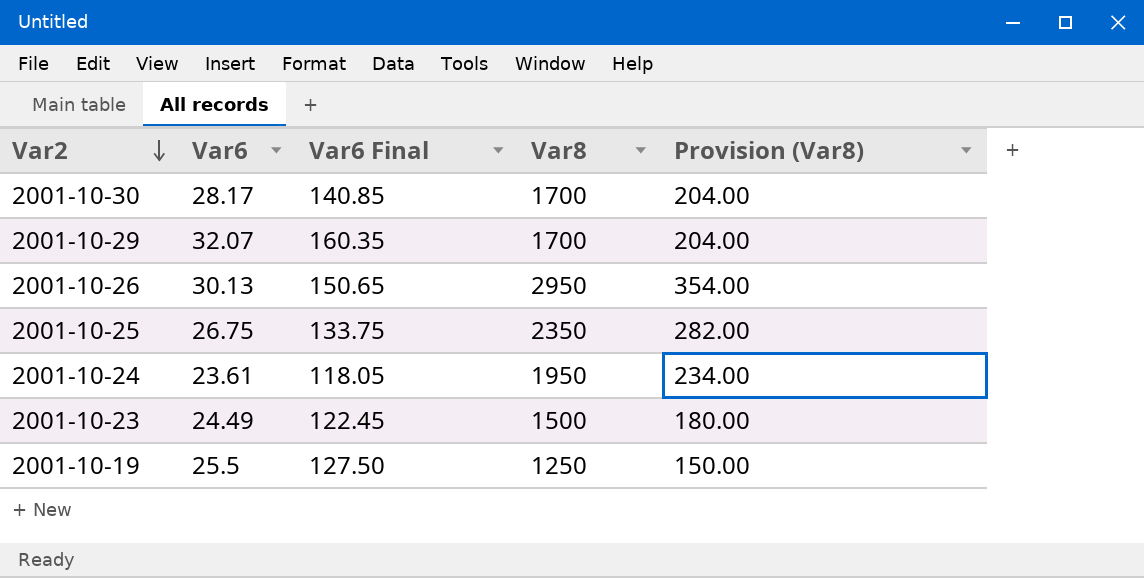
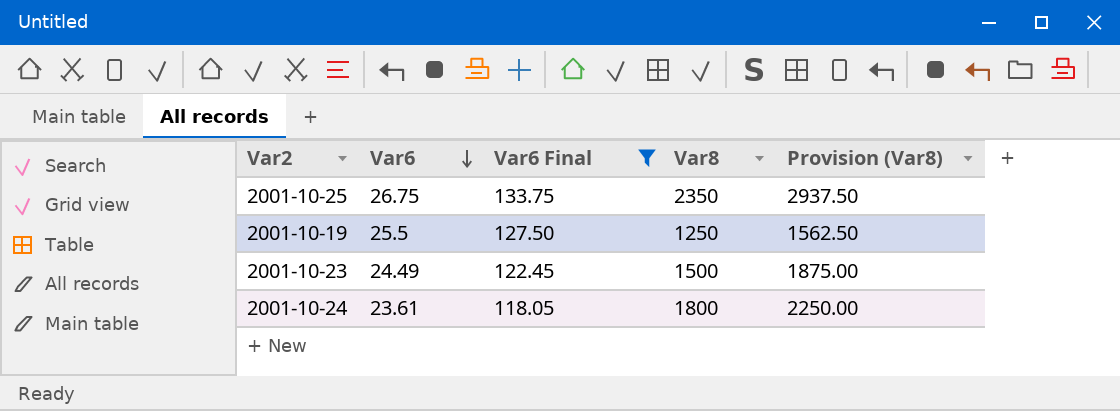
filter: none -> Var6 Final <= 133.75
row order: Var2 descending -> Var6 descending
column Provision (Var8) | formula: [Var8] * 0.12 -> [Var8] * 1.25
2001-10-24 | Var8: 1950 -> 1800

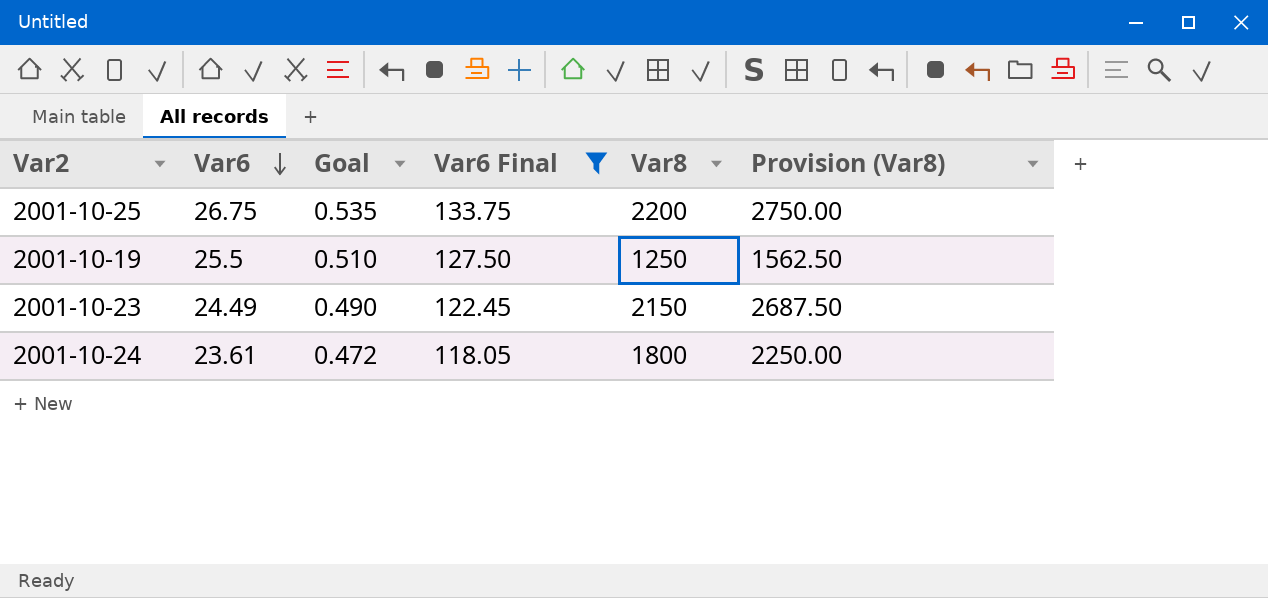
column Goal | formula: none -> [Var6] * 0.02
2001-10-25 | Var8: 2350 -> 2200
2001-10-25 | Provision (Var8): 2937.50 -> 2750.00
2001-10-23 | Var8: 1500 -> 2150
2001-10-23 | Provision (Var8): 1875.00 -> 2687.50

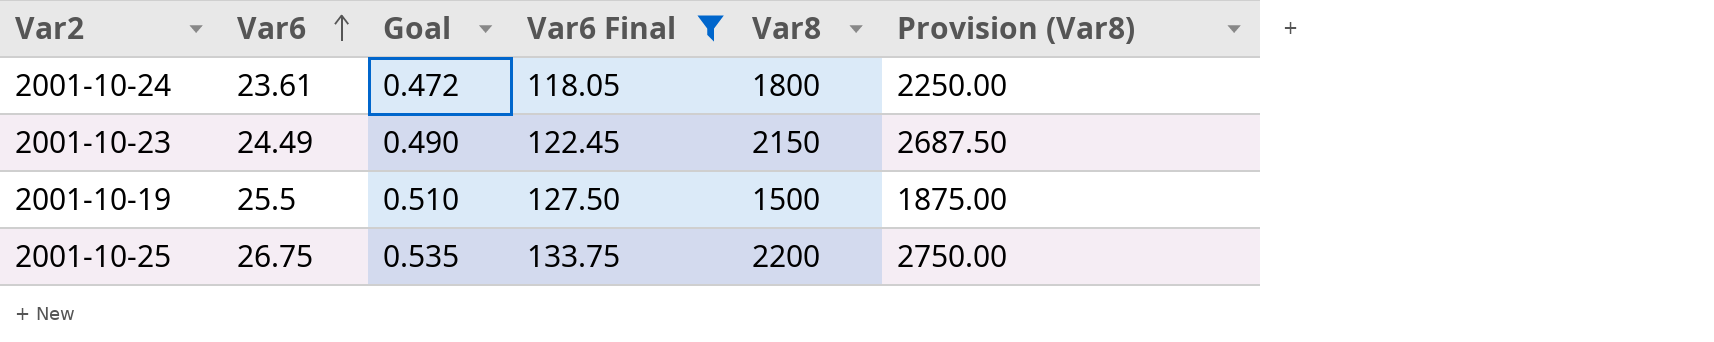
row order: Var6 descending -> Var6 ascending
2001-10-19 | Var8: 1250 -> 1500
2001-10-19 | Provision (Var8): 1562.50 -> 1875.00

